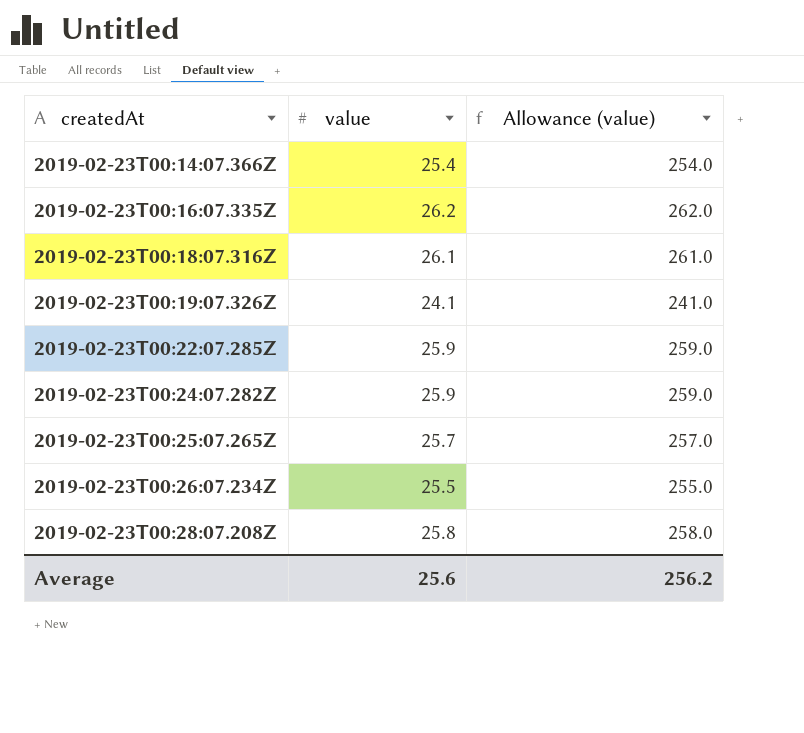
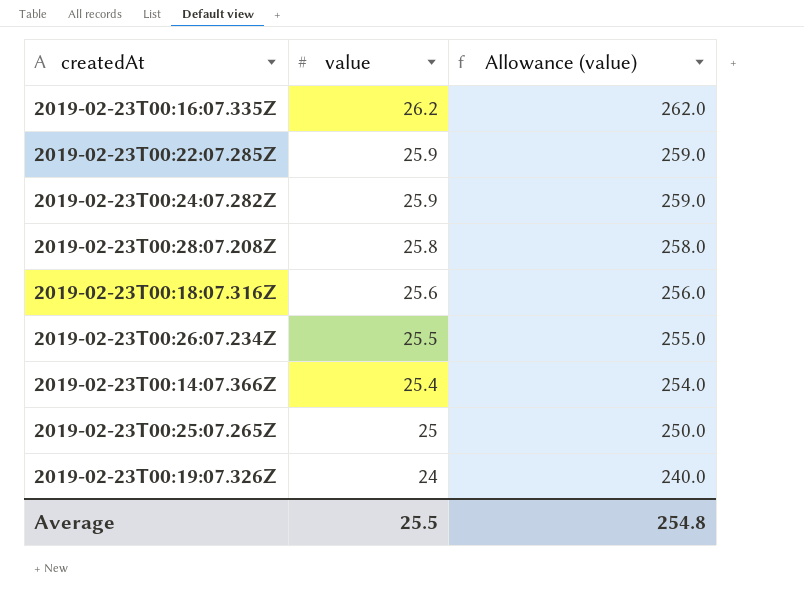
row order: createdAt ascending -> value descending
2019-02-23T00:18:07.316Z | value: 26.1 -> 25.6
2019-02-23T00:18:07.316Z | Allowance (value): 261.0 -> 256.0
2019-02-23T00:25:07.265Z | value: 25.7 -> 25
2019-02-23T00:25:07.265Z | Allowance (value): 257.0 -> 250.0
2019-02-23T00:19:07.326Z | value: 24.1 -> 24
2019-02-23T00:19:07.326Z | Allowance (value): 241.0 -> 240.0
Average | value: 25.6 -> 25.5
Average | Allowance (value): 256.2 -> 254.8

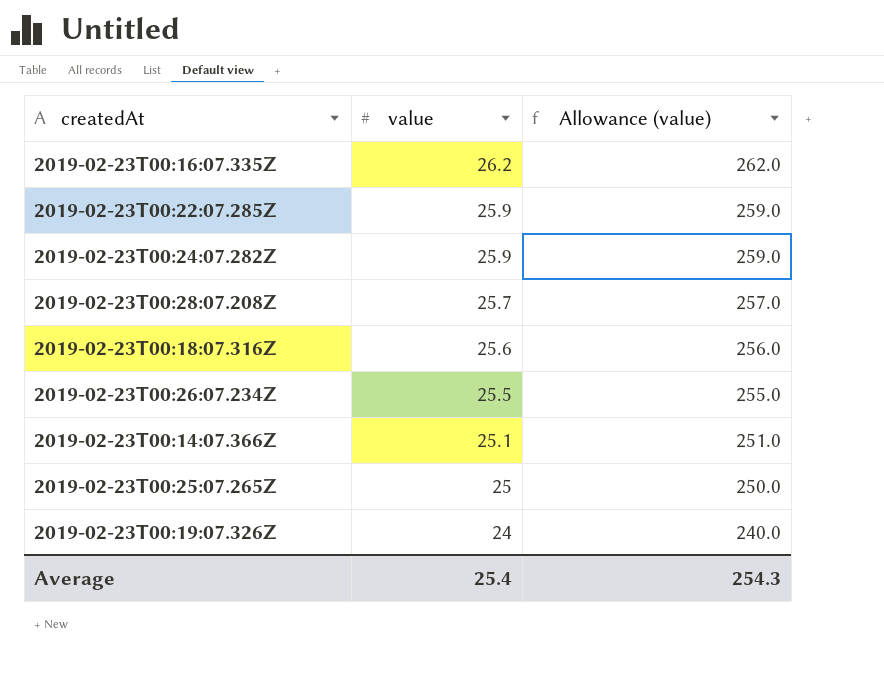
2019-02-23T00:28:07.208Z | value: 25.8 -> 25.7
2019-02-23T00:28:07.208Z | Allowance (value): 258.0 -> 257.0
2019-02-23T00:14:07.366Z | value: 25.4 -> 25.1
2019-02-23T00:14:07.366Z | Allowance (value): 254.0 -> 251.0
Average | value: 25.5 -> 25.4
Average | Allowance (value): 254.8 -> 254.3

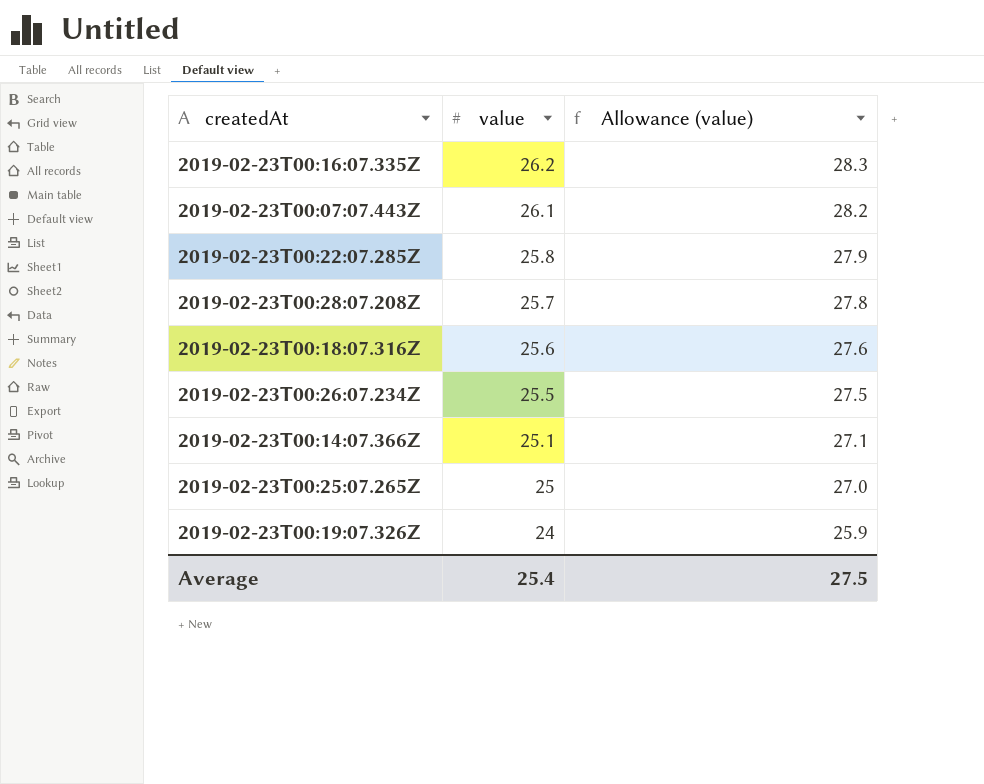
column Allowance (value) | formula: [value] * 10 -> [value] * 1.08
row 2019-02-23T00:24:07.282Z: 25.9 | 259.0 -> none
row 2019-02-23T00:07:07.443Z: none -> 26.1 | 28.2
2019-02-23T00:22:07.285Z | value: 25.9 -> 25.8
Average | Allowance (value): 254.3 -> 27.5

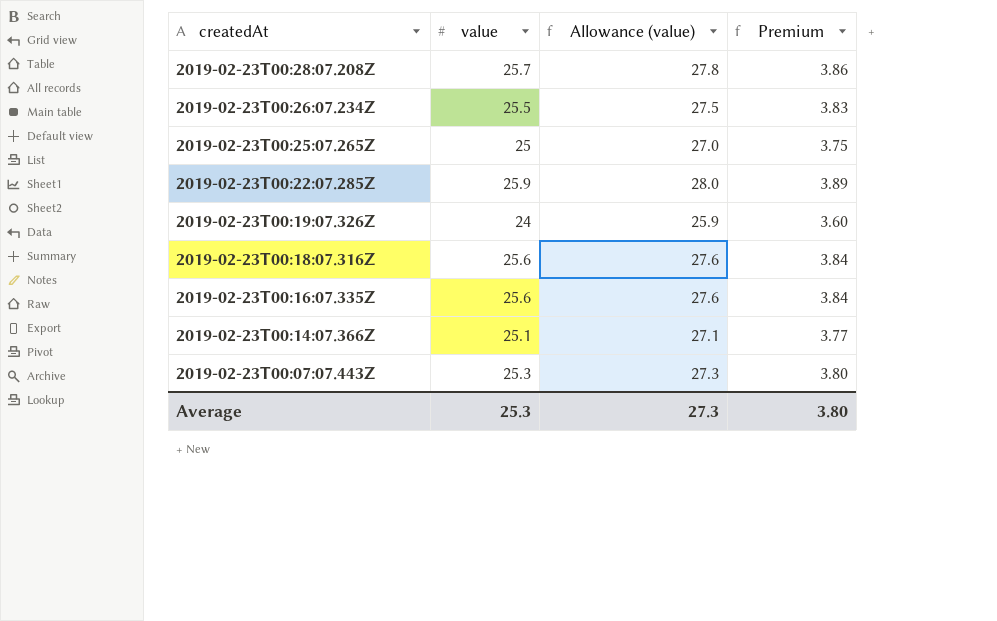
row order: value descending -> createdAt descending
column Premium | formula: none -> [value] * 0.15
2019-02-23T00:22:07.285Z | value: 25.8 -> 25.9
2019-02-23T00:22:07.285Z | Allowance (value): 27.9 -> 28.0
2019-02-23T00:16:07.335Z | value: 26.2 -> 25.6
2019-02-23T00:16:07.335Z | Allowance (value): 28.3 -> 27.6
2019-02-23T00:07:07.443Z | value: 26.1 -> 25.3
2019-02-23T00:07:07.443Z | Allowance (value): 28.2 -> 27.3
Average | value: 25.4 -> 25.3
Average | Allowance (value): 27.5 -> 27.3

